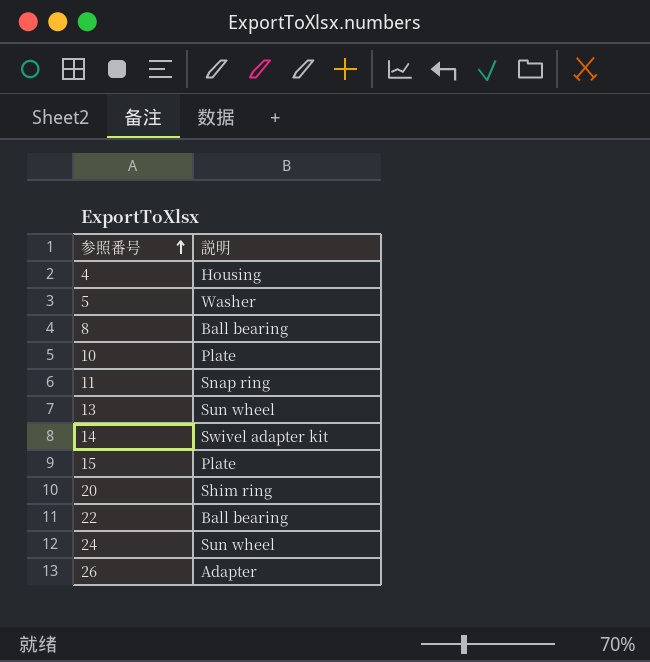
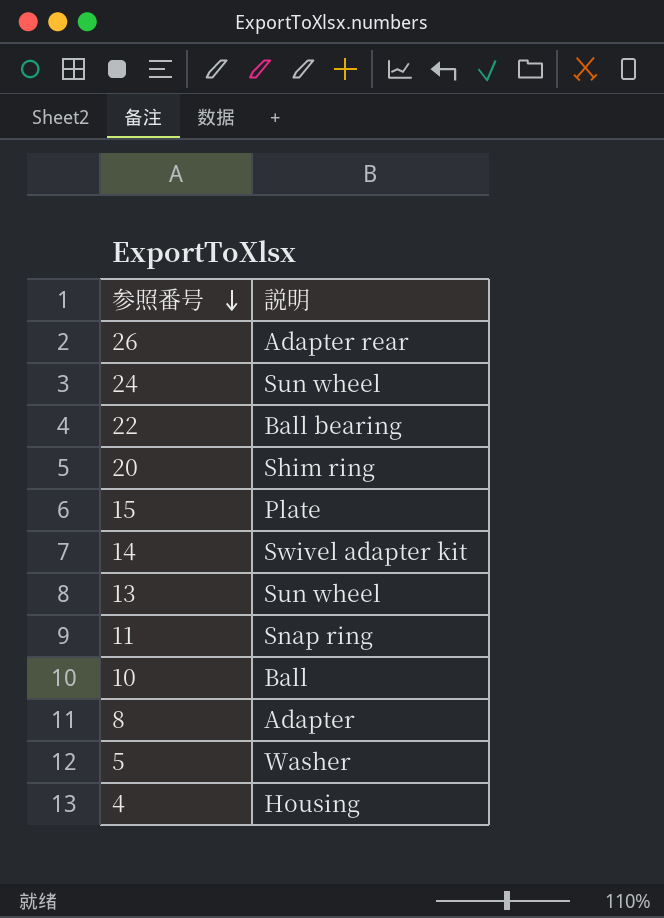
row order: 参照番号 ascending -> 参照番号 descending
26 | 説明: Adapter -> Adapter rear
10 | 説明: Plate -> Ball
8 | 説明: Ball bearing -> Adapter

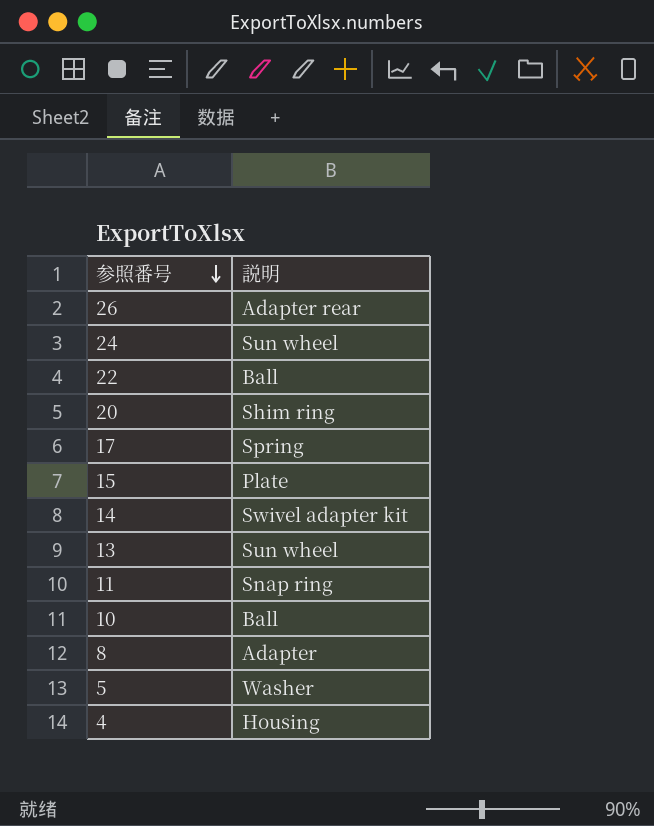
22 | 説明: Ball bearing -> Ball
row 17: none -> Spring

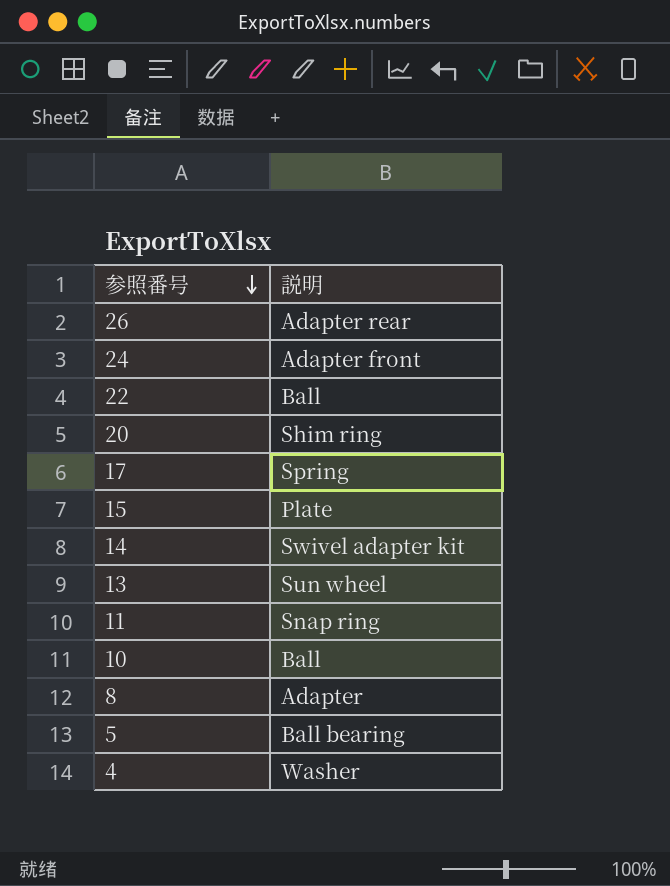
24 | 説明: Sun wheel -> Adapter front
5 | 説明: Washer -> Ball bearing
4 | 説明: Housing -> Washer

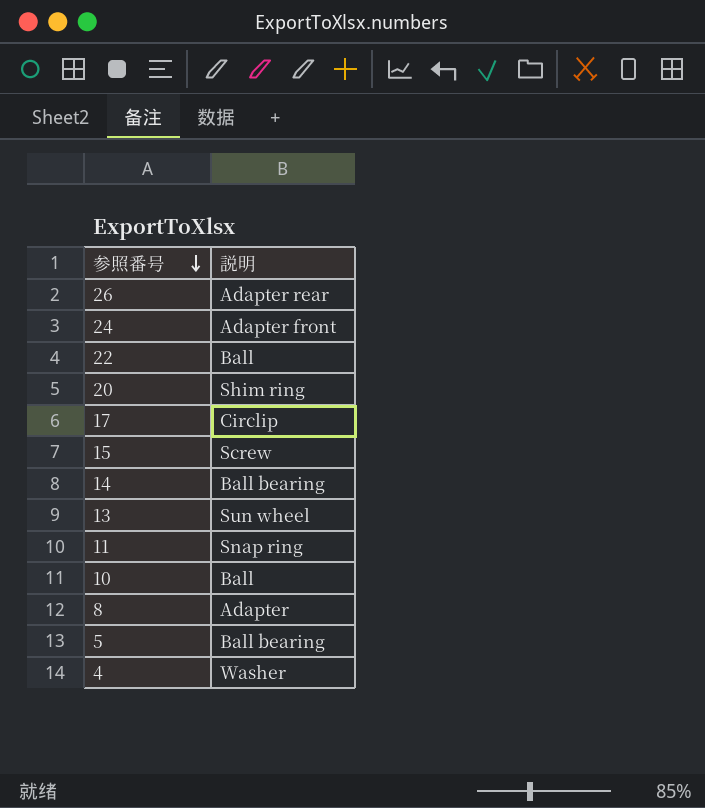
17 | 説明: Spring -> Circlip
15 | 説明: Plate -> Screw
14 | 説明: Swivel adapter kit -> Ball bearing

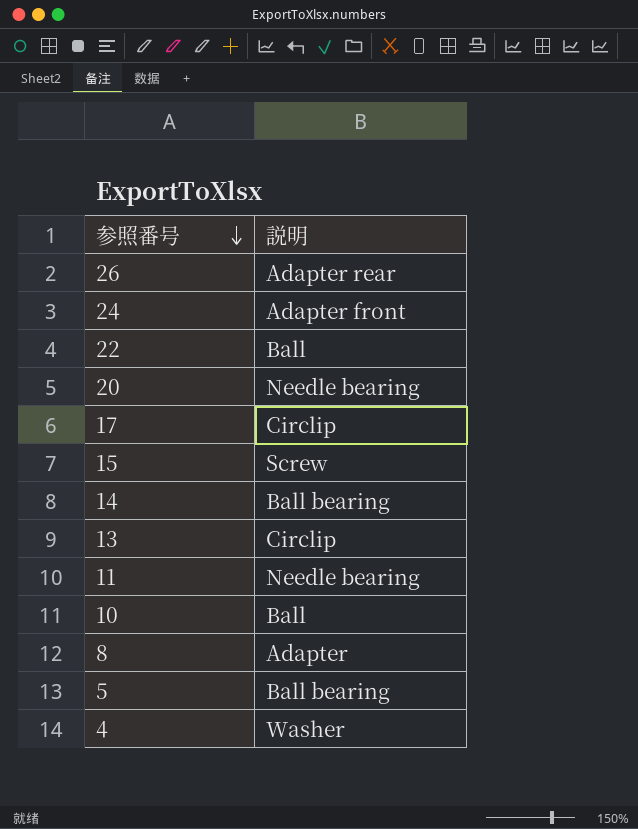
20 | 説明: Shim ring -> Needle bearing
13 | 説明: Sun wheel -> Circlip
11 | 説明: Snap ring -> Needle bearing

